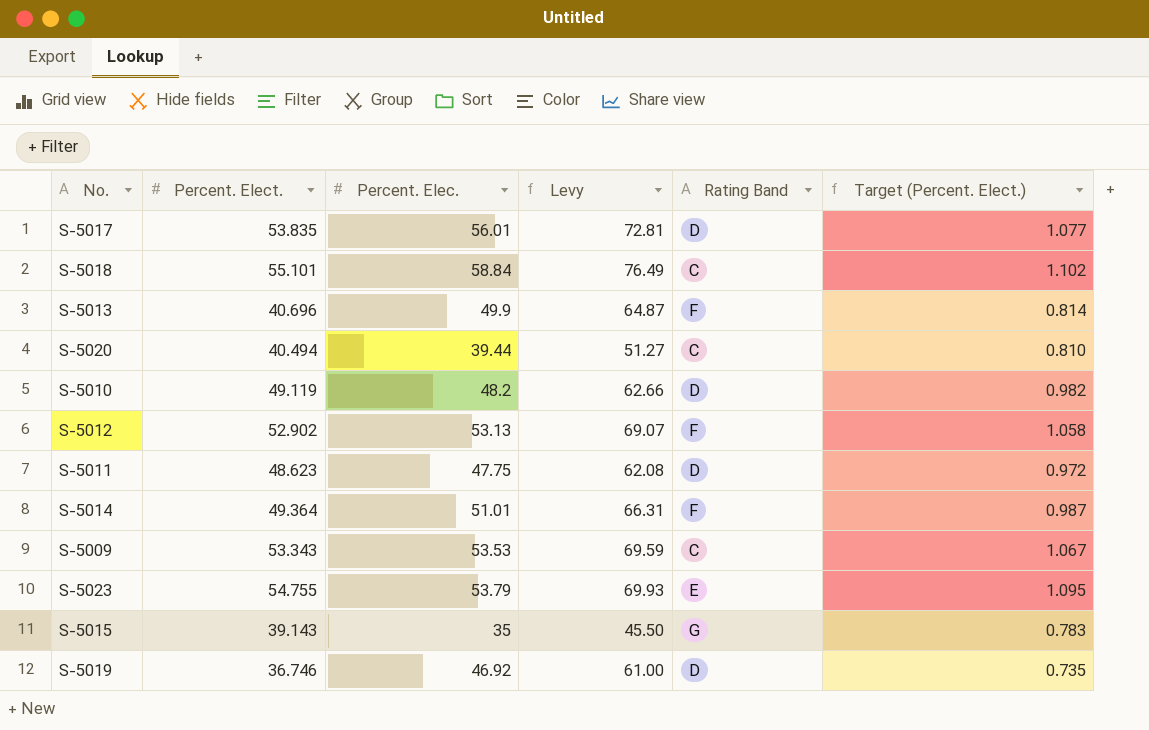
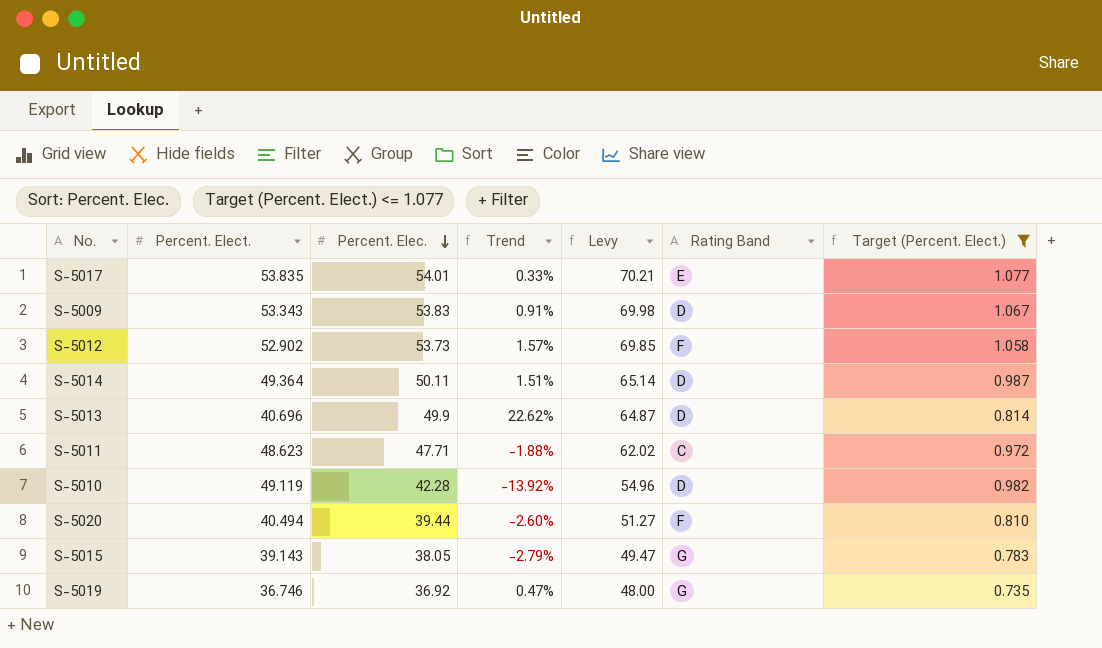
filter: none -> Target (Percent. Elect.) <= 1.077
row order: none -> Percent. Elec. descending
column Trend | formula: none -> ([Percent. Elec.] - [Percent. Elect.]) / [Percent. Elect.]
S-5017 | Percent. Elec.: 56.01 -> 54.01
S-5017 | Levy: 72.81 -> 70.21
S-5017 | Rating Band: D -> E
S-5009 | Percent. Elec.: 53.53 -> 53.83
S-5009 | Levy: 69.59 -> 69.98
S-5009 | Rating Band: C -> D
S-5012 | Percent. Elec.: 53.13 -> 53.73
S-5012 | Levy: 69.07 -> 69.85
S-5014 | Percent. Elec.: 51.01 -> 50.11
S-5014 | Levy: 66.31 -> 65.14
S-5014 | Rating Band: F -> D
S-5013 | Rating Band: F -> D
S-5011 | Percent. Elec.: 47.75 -> 47.71
S-5011 | Levy: 62.08 -> 62.02
S-5011 | Rating Band: D -> C
S-5010 | Percent. Elec.: 48.2 -> 42.28
S-5010 | Levy: 62.66 -> 54.96
S-5020 | Rating Band: C -> F
S-5015 | Percent. Elec.: 35 -> 38.05
S-5015 | Levy: 45.50 -> 49.47
S-5019 | Percent. Elec.: 46.92 -> 36.92
S-5019 | Levy: 61.00 -> 48.00
S-5019 | Rating Band: D -> G

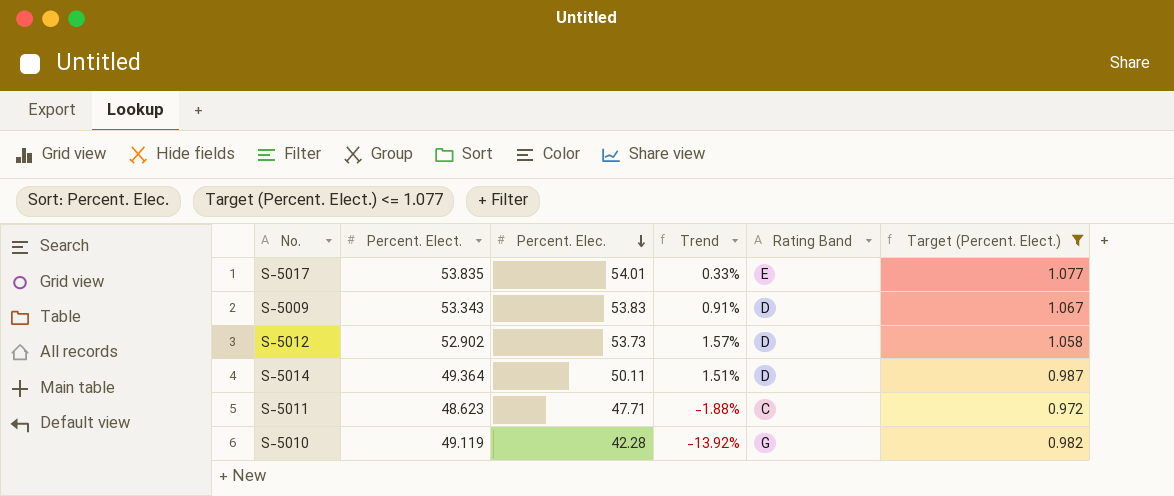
column Levy | formula: [Percent. Elec.] * 1.3 -> none
row S-5013: 40.696 | 49.9 | 22.62% | 64.87 | D | 0.814 -> none
row S-5020: 40.494 | 39.44 | -2.60% | 51.27 | F | 0.810 -> none
row S-5015: 39.143 | 38.05 | -2.79% | 49.47 | G | 0.783 -> none
row S-5019: 36.746 | 36.92 | 0.47% | 48.00 | G | 0.735 -> none
S-5012 | Rating Band: F -> D
S-5010 | Rating Band: D -> G

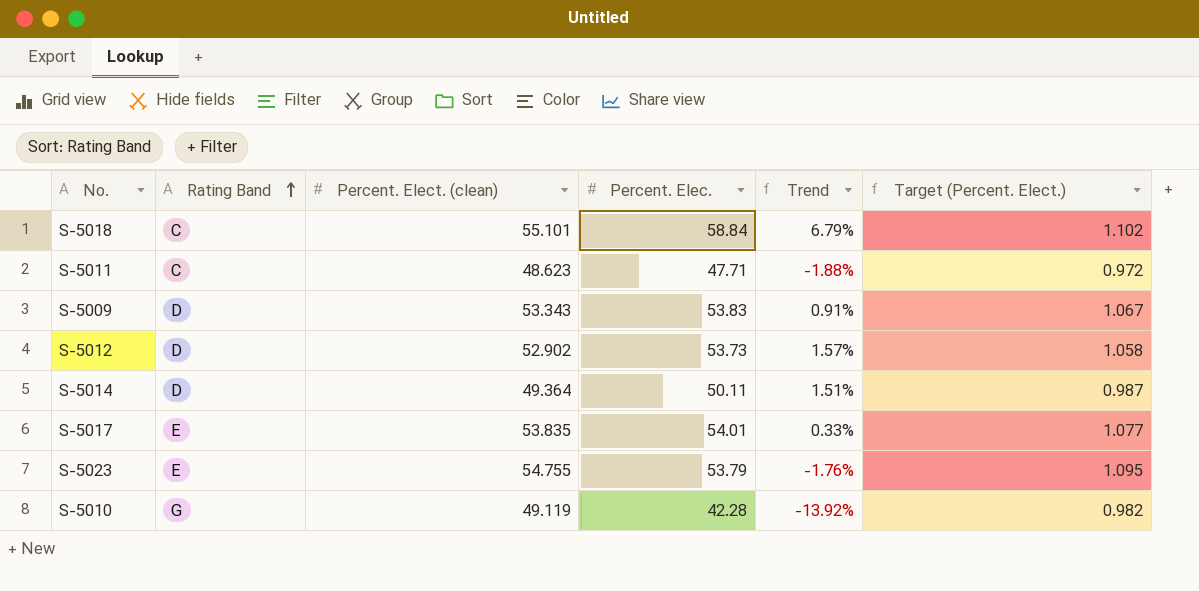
filter: Target (Percent. Elect.) <= 1.077 -> none
row order: Percent. Elec. descending -> Rating Band ascending
column Rating Band | position: 5 -> 2
column name: Percent. Elect. -> Percent. Elect. (clean)

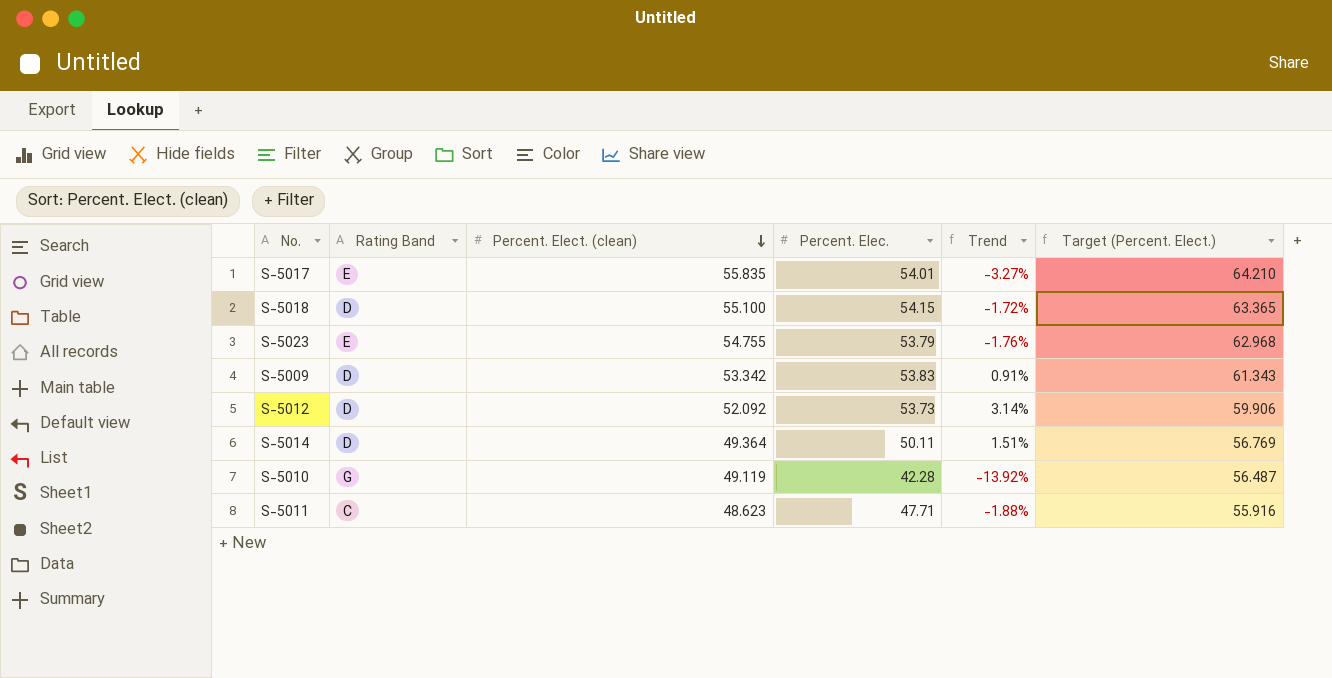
row order: Rating Band ascending -> Percent. Elect. (clean) descending
column Target (Percent. Elect.) | formula: [Percent. Elect. (clean)] * 0.02 -> [Percent. Elect. (clean)] * 1.15
S-5017 | Percent. Elect. (clean): 53.835 -> 55.835
S-5017 | Trend: 0.33% -> -3.27%
S-5018 | Rating Band: C -> D
S-5018 | Percent. Elect. (clean): 55.101 -> 55.100
S-5018 | Percent. Elec.: 58.84 -> 54.15
S-5018 | Trend: 6.79% -> -1.72%
S-5009 | Percent. Elect. (clean): 53.343 -> 53.342
S-5012 | Percent. Elect. (clean): 52.902 -> 52.092
S-5012 | Trend: 1.57% -> 3.14%

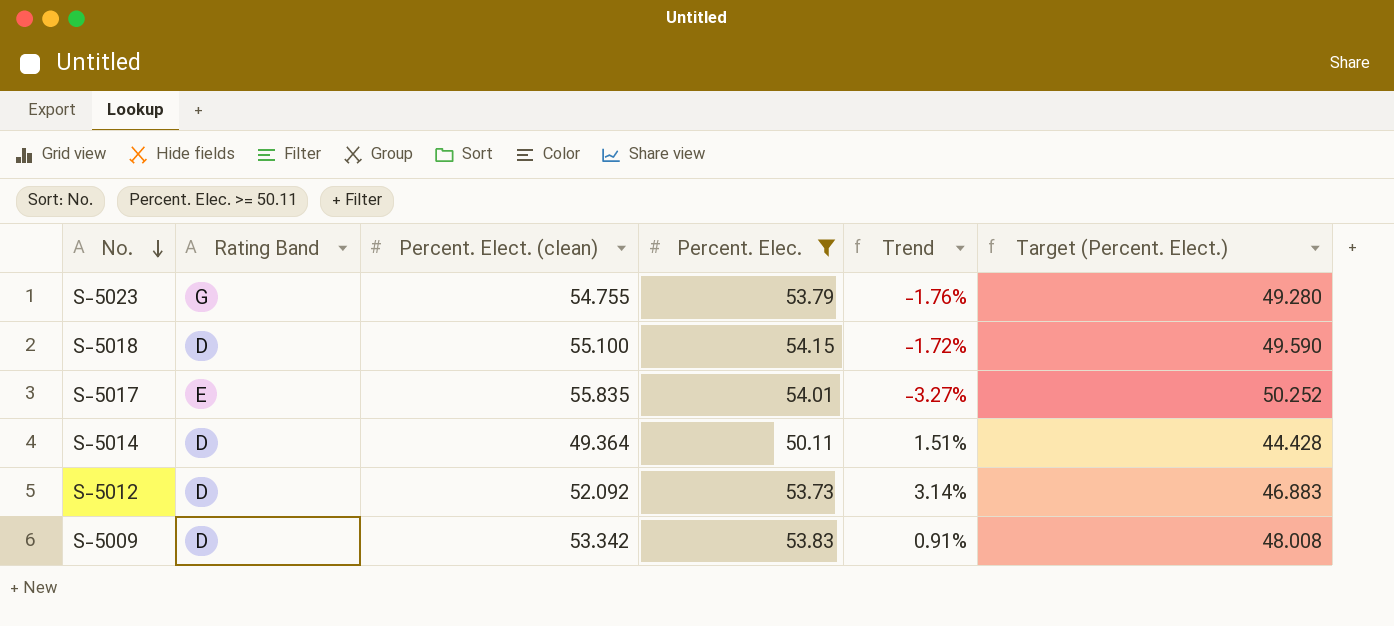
filter: none -> Percent. Elec. >= 50.11
row order: Percent. Elect. (clean) descending -> No. descending
column Target (Percent. Elect.) | formula: [Percent. Elect. (clean)] * 1.15 -> [Percent. Elect. (clean)] * 0.9
S-5023 | Rating Band: E -> G

